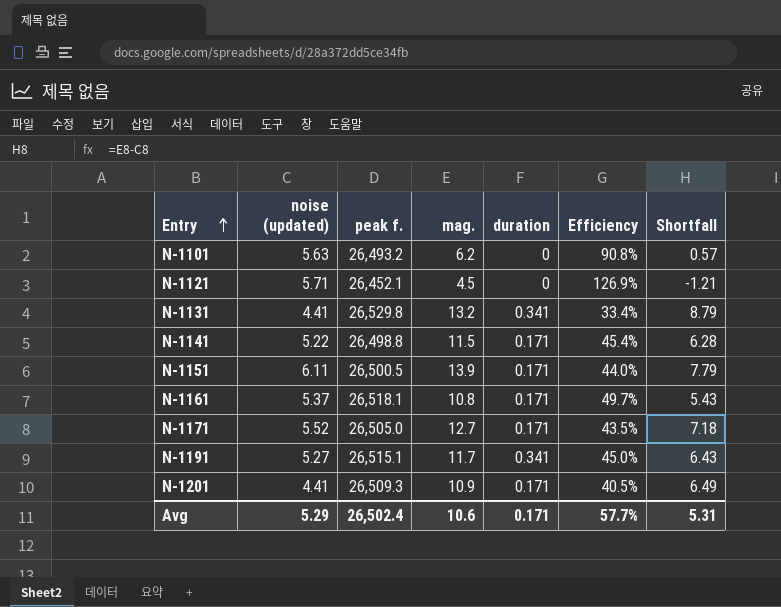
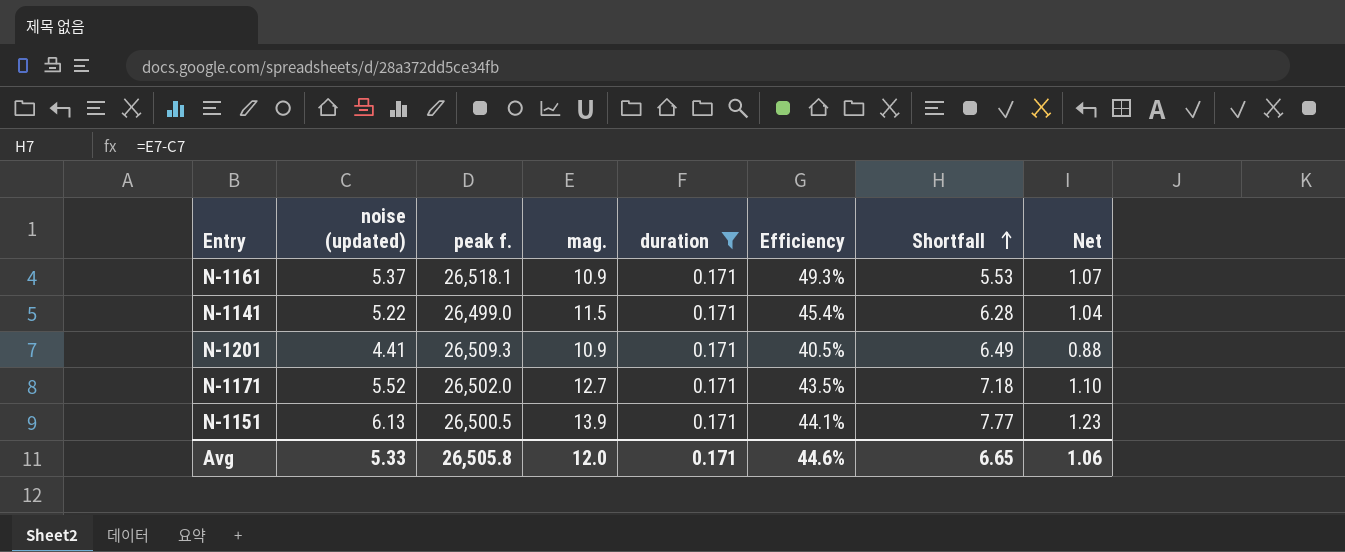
filter: none -> duration = 0.171
row order: Entry ascending -> Shortfall ascending
column Net | formula: none -> [noise (updated)] * 0.2
N-1161 | mag.: 10.8 -> 10.9
N-1161 | Efficiency: 49.7% -> 49.3%
N-1161 | Shortfall: 5.43 -> 5.53
N-1141 | peak f.: 26,498.8 -> 26,499.0
N-1171 | peak f.: 26,505.0 -> 26,502.0
N-1151 | noise (updated): 6.11 -> 6.13
N-1151 | Efficiency: 44.0% -> 44.1%
N-1151 | Shortfall: 7.79 -> 7.77
Avg | noise (updated): 5.29 -> 5.33
Avg | peak f.: 26,502.4 -> 26,505.8
Avg | mag.: 10.6 -> 12.0
Avg | Efficiency: 57.7% -> 44.6%
Avg | Shortfall: 5.31 -> 6.65

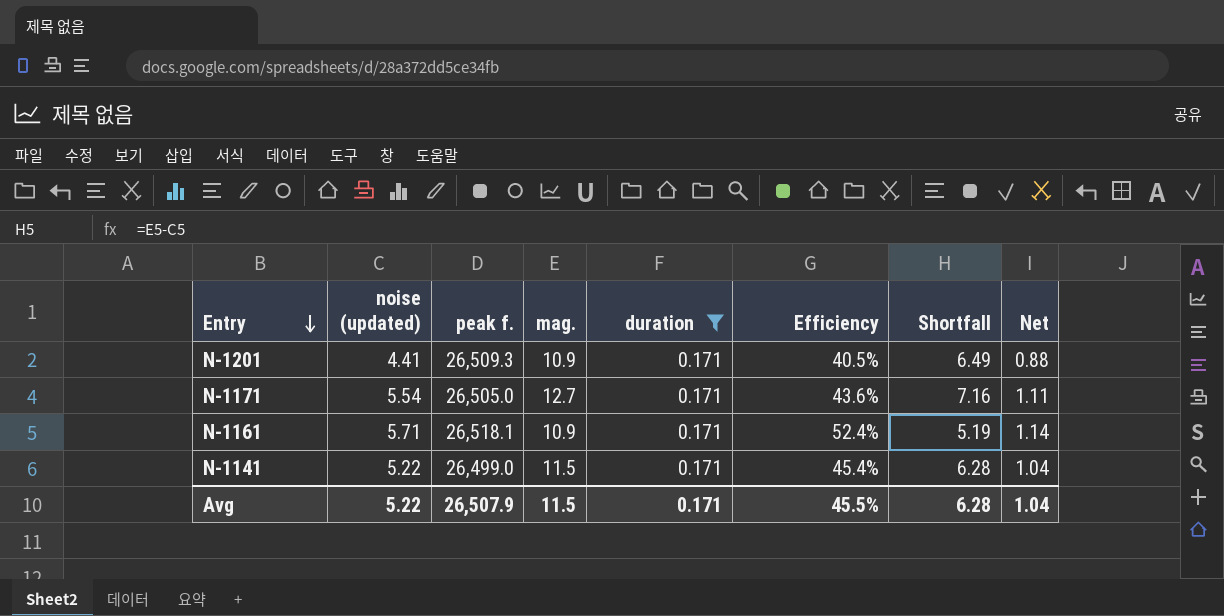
row order: Shortfall ascending -> Entry descending
row N-1151: 6.13 | 26,500.5 | 13.9 | 0.171 | 44.1% | 7.77 | 1.23 -> none
N-1171 | noise (updated): 5.52 -> 5.54
N-1171 | peak f.: 26,502.0 -> 26,505.0
N-1171 | Efficiency: 43.5% -> 43.6%
N-1171 | Shortfall: 7.18 -> 7.16
N-1171 | Net: 1.10 -> 1.11
N-1161 | noise (updated): 5.37 -> 5.71
N-1161 | Efficiency: 49.3% -> 52.4%
N-1161 | Shortfall: 5.53 -> 5.19
N-1161 | Net: 1.07 -> 1.14
Avg | noise (updated): 5.33 -> 5.22
Avg | peak f.: 26,505.8 -> 26,507.9
Avg | mag.: 12.0 -> 11.5
Avg | Efficiency: 44.6% -> 45.5%
Avg | Shortfall: 6.65 -> 6.28
Avg | Net: 1.06 -> 1.04

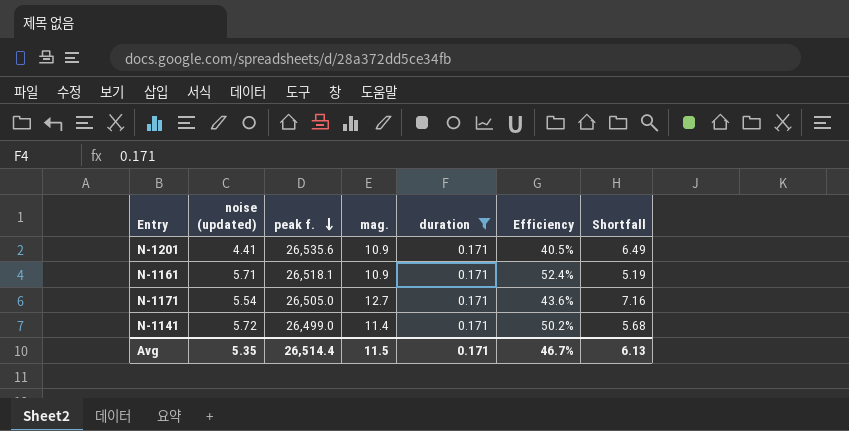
row order: Entry descending -> peak f. descending
column Net | formula: [noise (updated)] * 0.2 -> none
N-1201 | peak f.: 26,509.3 -> 26,535.6
N-1141 | noise (updated): 5.22 -> 5.72
N-1141 | mag.: 11.5 -> 11.4
N-1141 | Efficiency: 45.4% -> 50.2%
N-1141 | Shortfall: 6.28 -> 5.68
Avg | noise (updated): 5.22 -> 5.35
Avg | peak f.: 26,507.9 -> 26,514.4
Avg | Efficiency: 45.5% -> 46.7%
Avg | Shortfall: 6.28 -> 6.13

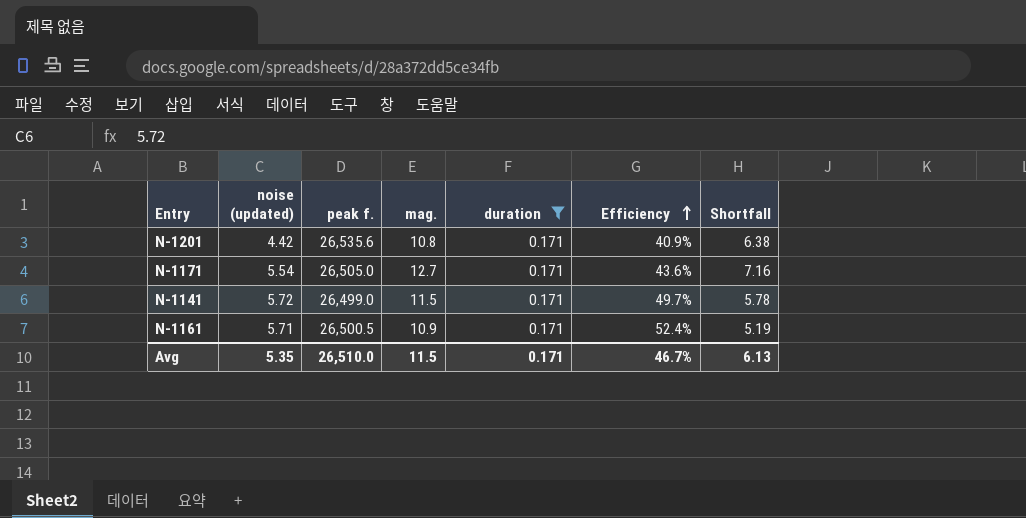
row order: peak f. descending -> Efficiency ascending
N-1201 | noise (updated): 4.41 -> 4.42
N-1201 | mag.: 10.9 -> 10.8
N-1201 | Efficiency: 40.5% -> 40.9%
N-1201 | Shortfall: 6.49 -> 6.38
N-1141 | mag.: 11.4 -> 11.5
N-1141 | Efficiency: 50.2% -> 49.7%
N-1141 | Shortfall: 5.68 -> 5.78
N-1161 | peak f.: 26,518.1 -> 26,500.5
Avg | peak f.: 26,514.4 -> 26,510.0

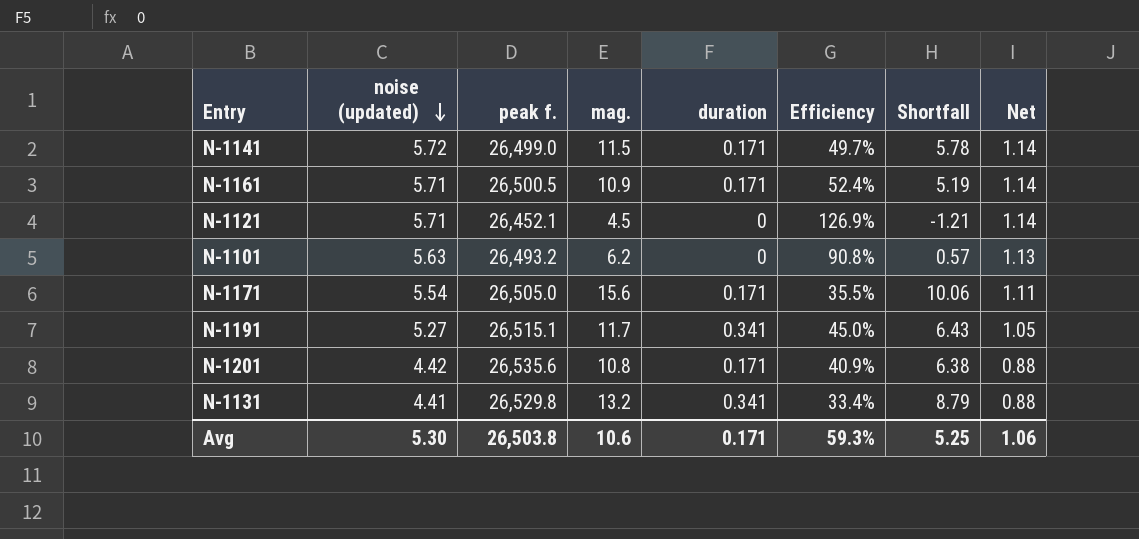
filter: duration = 0.171 -> none
row order: Efficiency ascending -> noise (updated) descending
column Net | formula: none -> [noise (updated)] * 0.2
N-1171 | mag.: 12.7 -> 15.6
N-1171 | Efficiency: 43.6% -> 35.5%
N-1171 | Shortfall: 7.16 -> 10.06
Avg | noise (updated): 5.35 -> 5.30
Avg | peak f.: 26,510.0 -> 26,503.8
Avg | mag.: 11.5 -> 10.6
Avg | Efficiency: 46.7% -> 59.3%
Avg | Shortfall: 6.13 -> 5.25

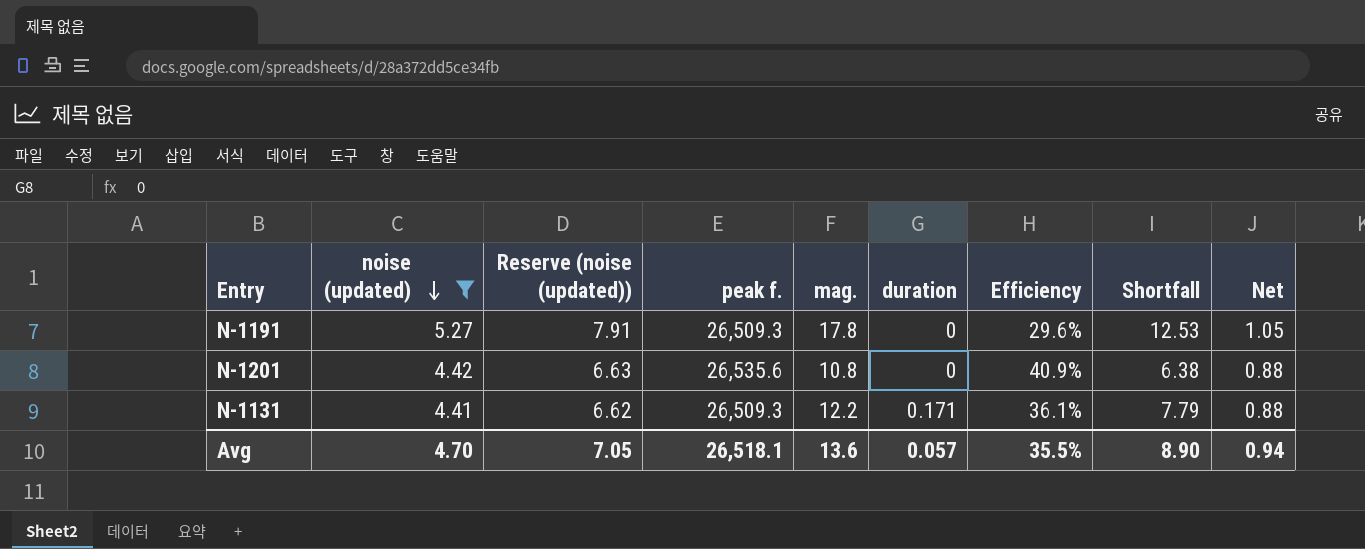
filter: none -> noise (updated) <= 5.27
column Reserve (noise (updated)) | formula: none -> [noise (updated)] * 1.5
N-1191 | peak f.: 26,515.1 -> 26,509.3
N-1191 | mag.: 11.7 -> 17.8
N-1191 | duration: 0.341 -> 0
N-1191 | Efficiency: 45.0% -> 29.6%
N-1191 | Shortfall: 6.43 -> 12.53
N-1201 | duration: 0.171 -> 0
N-1131 | peak f.: 26,529.8 -> 26,509.3
N-1131 | mag.: 13.2 -> 12.2
N-1131 | duration: 0.341 -> 0.171
N-1131 | Efficiency: 33.4% -> 36.1%
N-1131 | Shortfall: 8.79 -> 7.79
Avg | noise (updated): 5.30 -> 4.70
Avg | peak f.: 26,503.8 -> 26,518.1
Avg | mag.: 10.6 -> 13.6
Avg | duration: 0.171 -> 0.057
Avg | Efficiency: 59.3% -> 35.5%
Avg | Shortfall: 5.25 -> 8.90
Avg | Net: 1.06 -> 0.94

